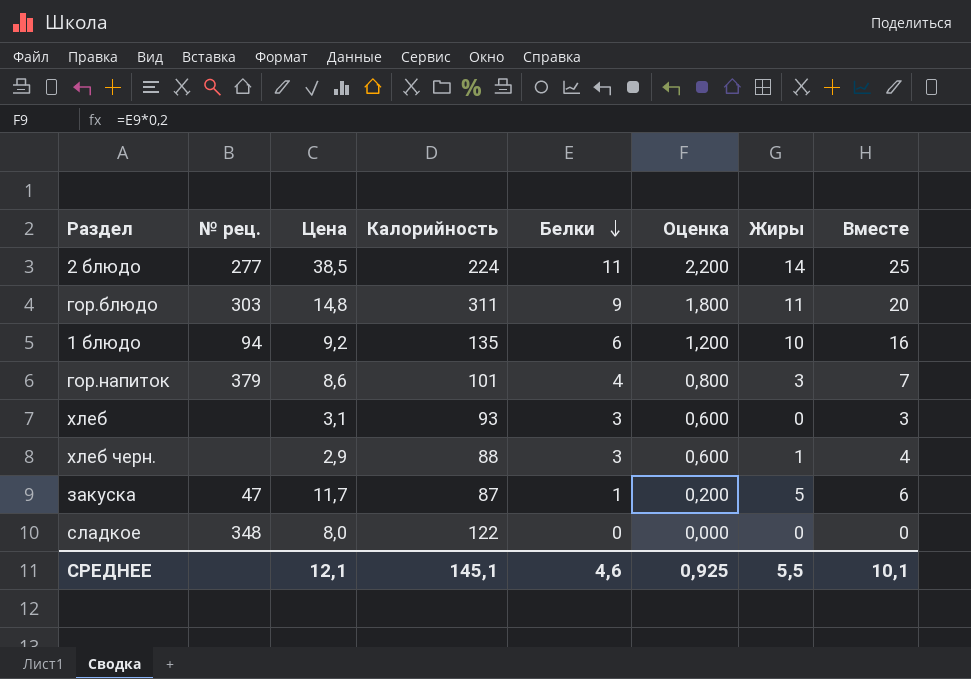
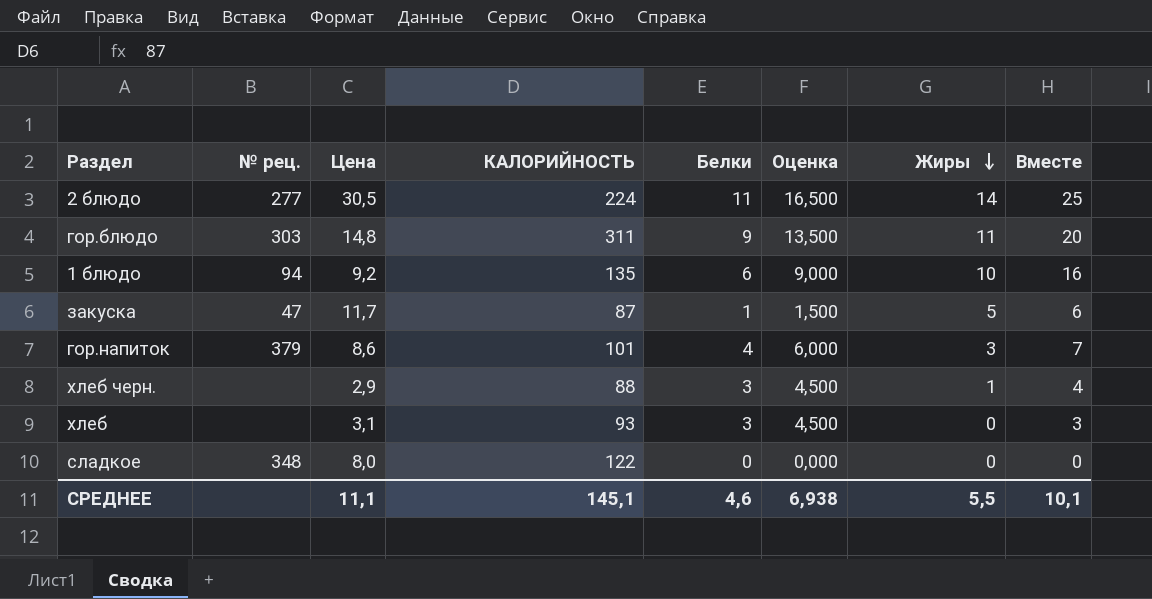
row order: Белки descending -> Жиры descending
column name: Калорийность -> КАЛОРИЙНОСТЬ
column Оценка | formula: [Белки] * 0,2 -> [Белки] * 1,5
2 блюдо | Цена: 38,5 -> 30,5
СРЕДНЕЕ | Цена: 12,1 -> 11,1
СРЕДНЕЕ | Оценка: 0,925 -> 6,938

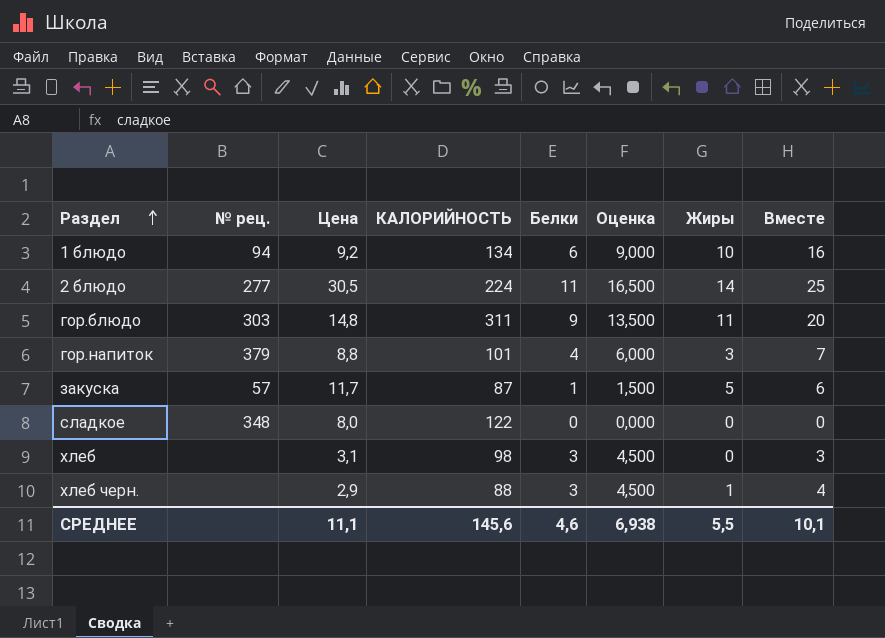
row order: Жиры descending -> Раздел ascending
1 блюдо | КАЛОРИЙНОСТЬ: 135 -> 134
гор.напиток | Цена: 8,6 -> 8,8
закуска | № рец.: 47 -> 57
хлеб | КАЛОРИЙНОСТЬ: 93 -> 98
СРЕДНЕЕ | КАЛОРИЙНОСТЬ: 145,1 -> 145,6

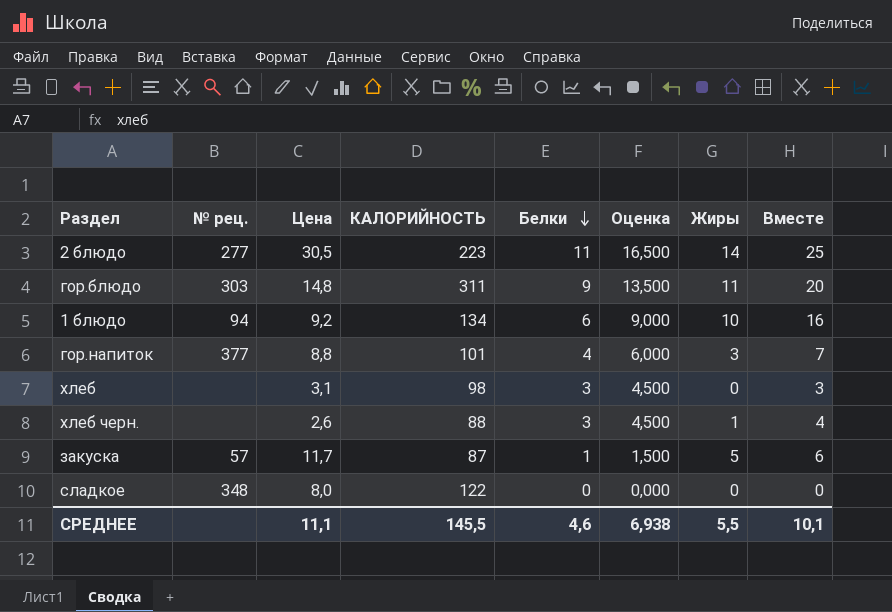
row order: Раздел ascending -> Белки descending
2 блюдо | КАЛОРИЙНОСТЬ: 224 -> 223
гор.напиток | № рец.: 379 -> 377
хлеб черн. | Цена: 2,9 -> 2,6
СРЕДНЕЕ | КАЛОРИЙНОСТЬ: 145,6 -> 145,5

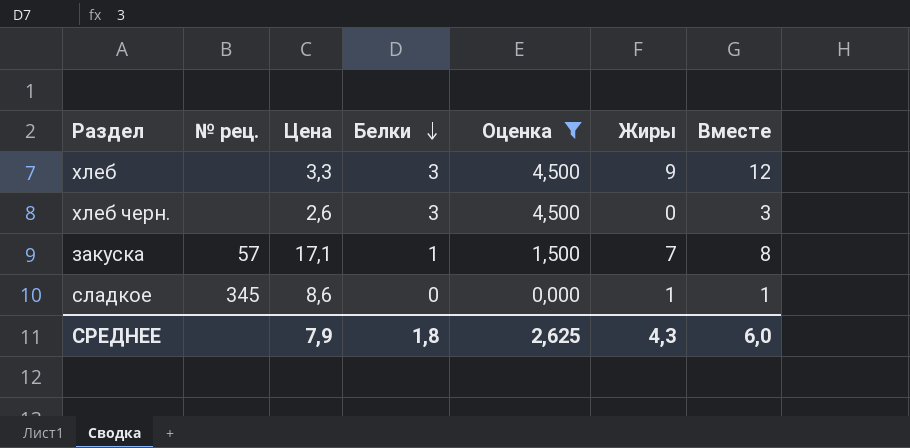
filter: none -> Оценка <= 4,500
column КАЛОРИЙНОСТЬ | position: 4 -> none
хлеб | Цена: 3,1 -> 3,3
хлеб | Жиры: 0 -> 9
хлеб | Вместе: 3 -> 12
хлеб черн. | Жиры: 1 -> 0
хлеб черн. | Вместе: 4 -> 3
закуска | Цена: 11,7 -> 17,1
закуска | Жиры: 5 -> 7
закуска | Вместе: 6 -> 8
сладкое | № рец.: 348 -> 345
сладкое | Цена: 8,0 -> 8,6
сладкое | Жиры: 0 -> 1
сладкое | Вместе: 0 -> 1
СРЕДНЕЕ | Цена: 11,1 -> 7,9
СРЕДНЕЕ | Белки: 4,6 -> 1,8
СРЕДНЕЕ | Оценка: 6,938 -> 2,625
СРЕДНЕЕ | Жиры: 5,5 -> 4,3
СРЕДНЕЕ | Вместе: 10,1 -> 6,0

